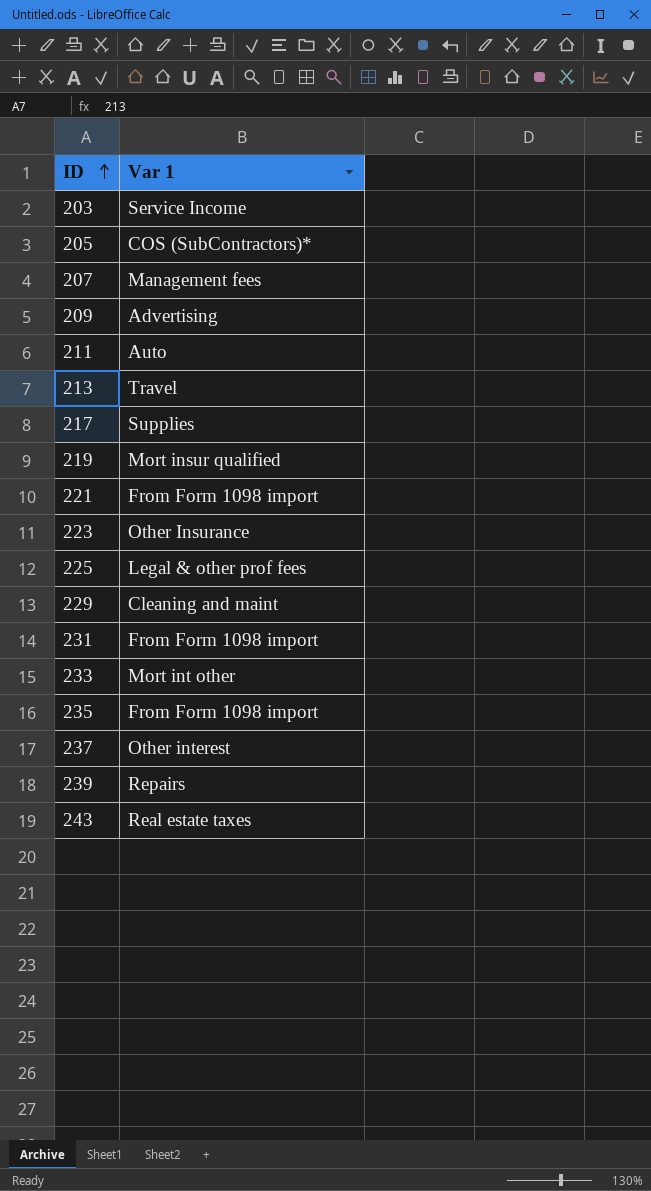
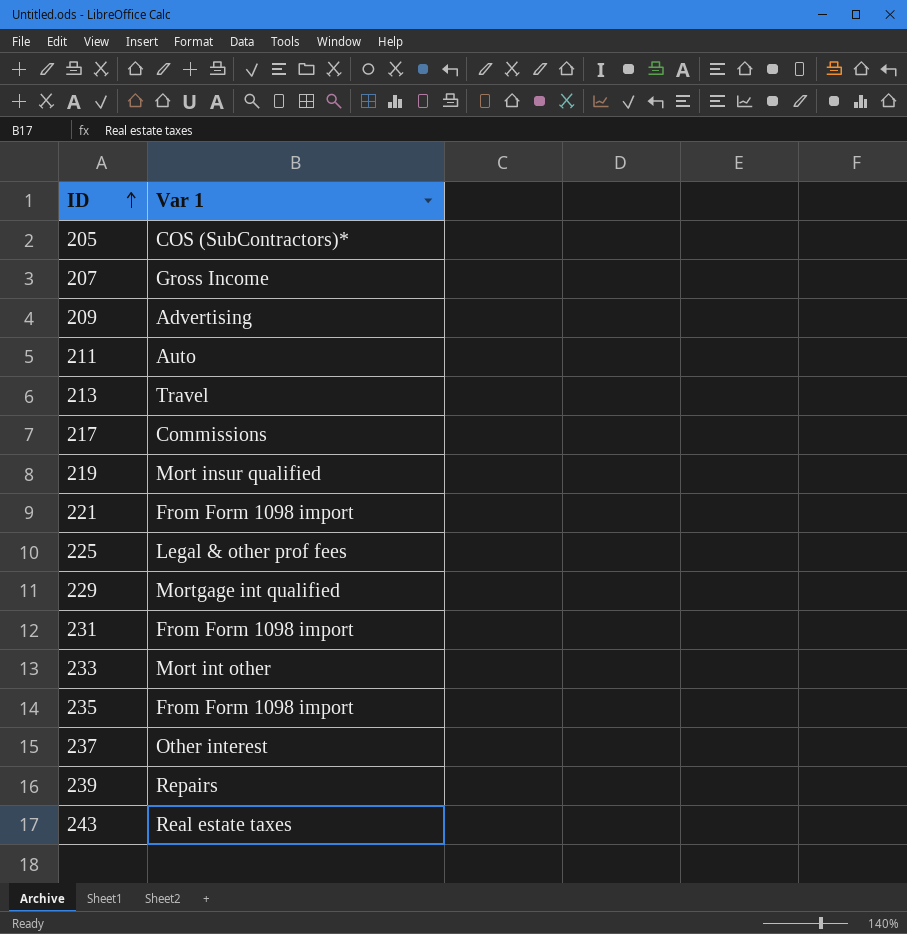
row 203: Service Income -> none
row 223: Other Insurance -> none
207 | Var 1: Management fees -> Gross Income
217 | Var 1: Supplies -> Commissions
229 | Var 1: Cleaning and maint -> Mortgage int qualified

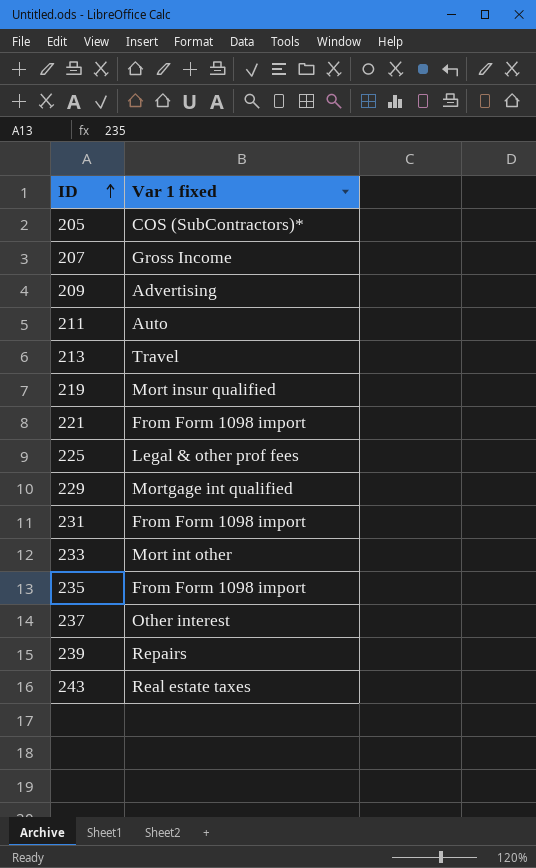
column name: Var 1 -> Var 1 fixed
row 217: Commissions -> none

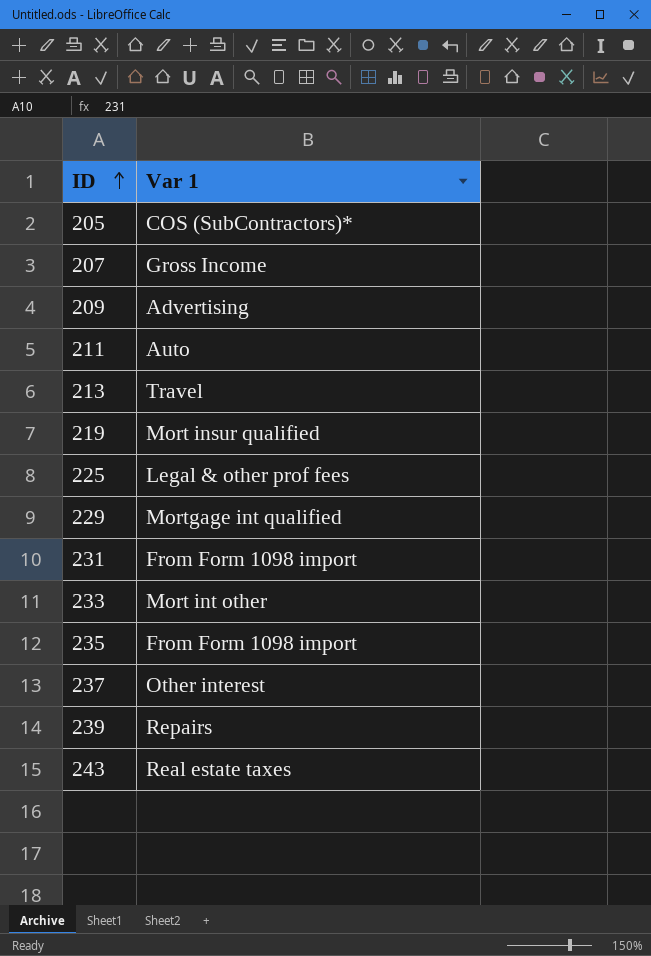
column name: Var 1 fixed -> Var 1
row 221: From Form 1098 import -> none

